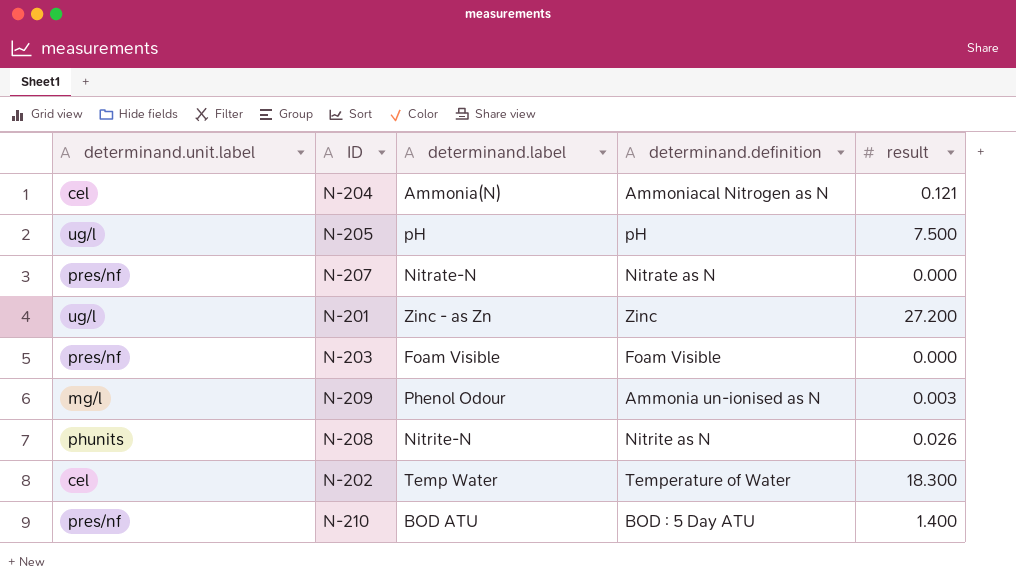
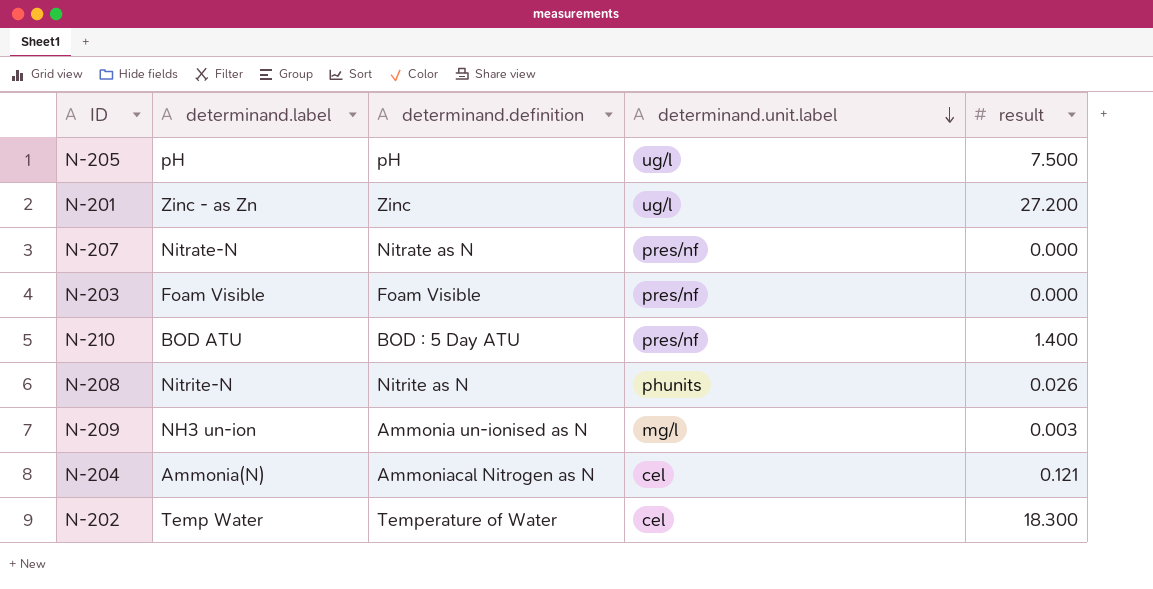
row order: none -> determinand.unit.label descending
column determinand.unit.label | position: 1 -> 4
N-209 | determinand.label: Phenol Odour -> NH3 un-ion

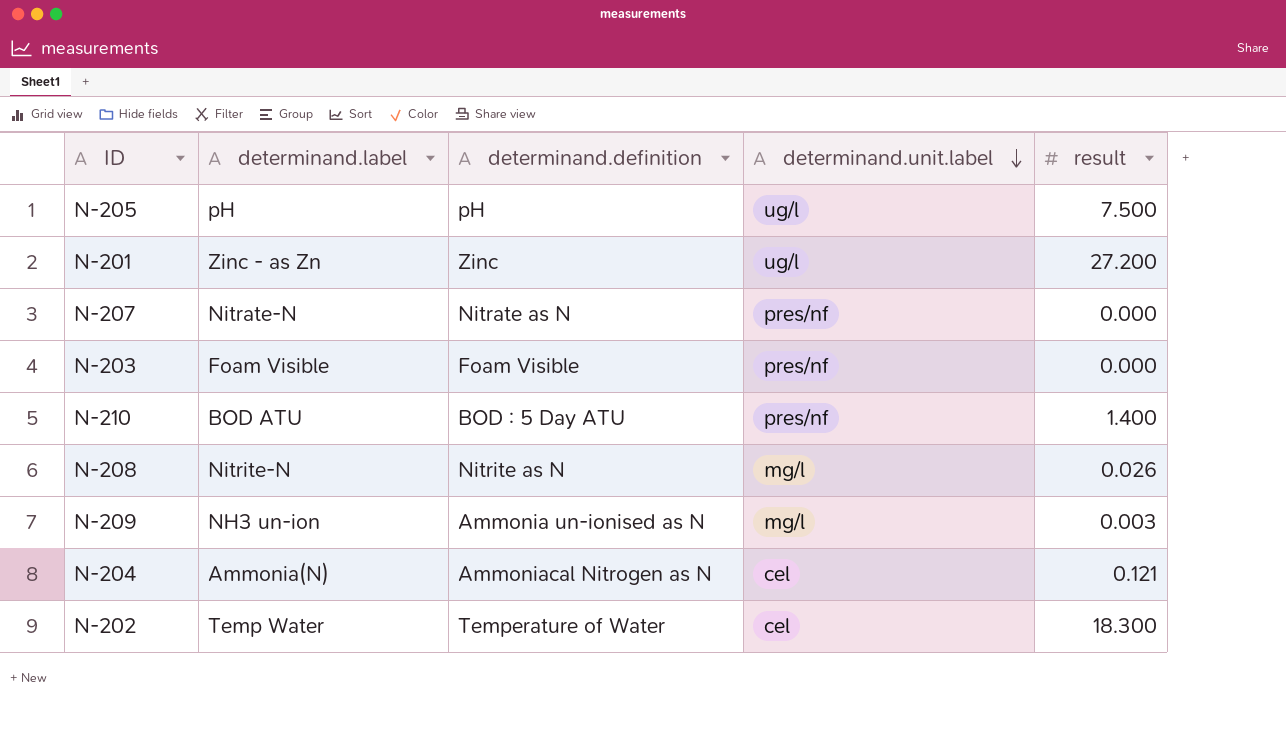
N-208 | determinand.unit.label: phunits -> mg/l

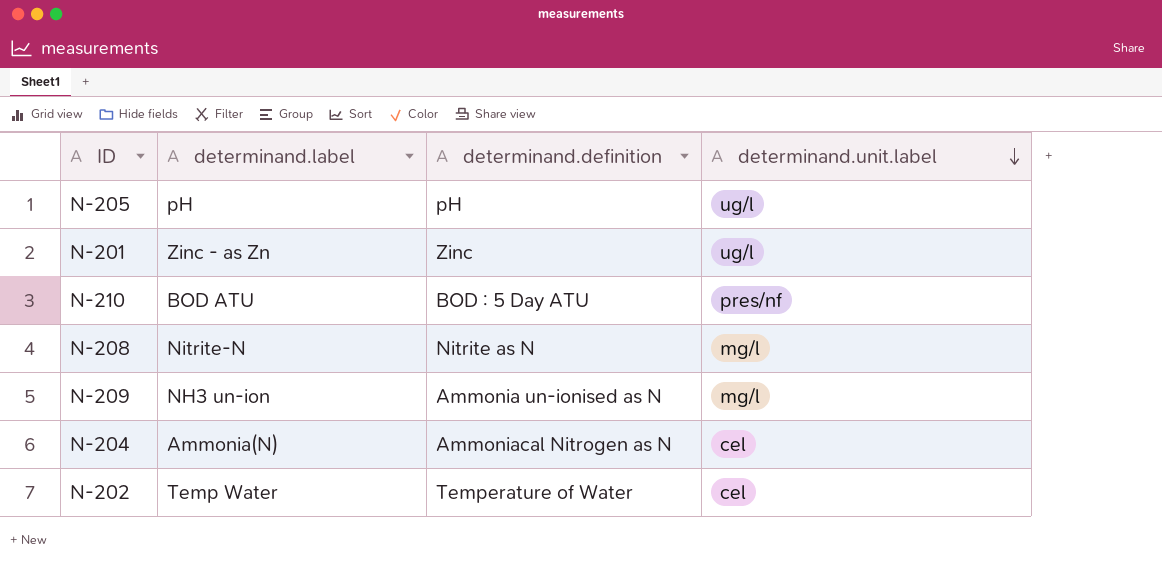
column result | position: 5 -> none
row N-207: Nitrate-N | Nitrate as N | pres/nf | 0.000 -> none
row N-203: Foam Visible | Foam Visible | pres/nf | 0.000 -> none

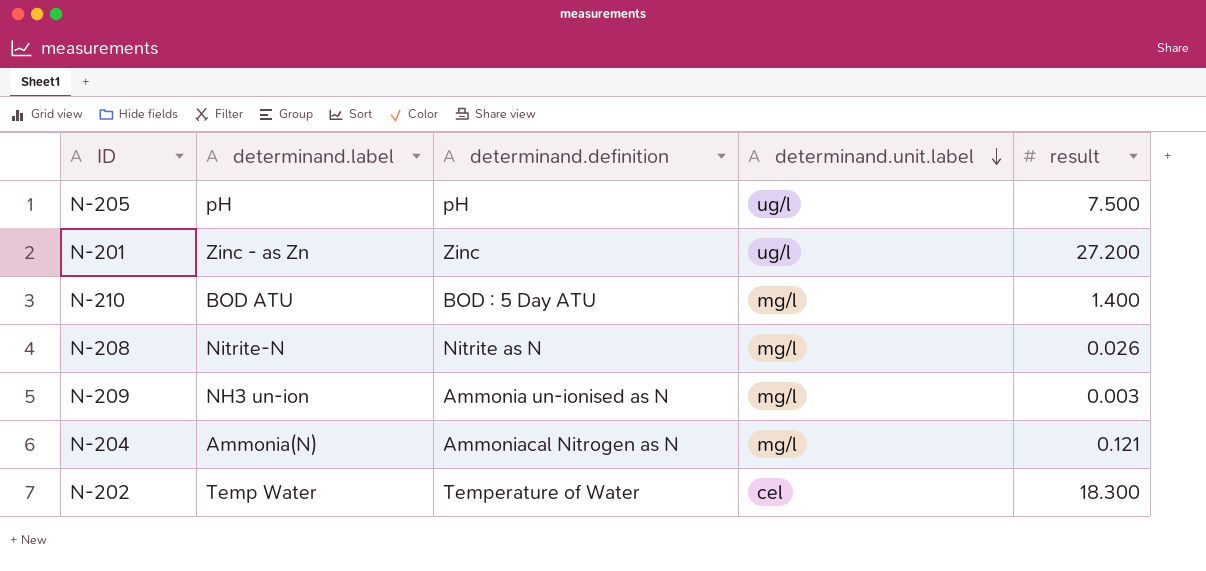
column result | position: none -> 5
N-210 | determinand.unit.label: pres/nf -> mg/l
N-204 | determinand.unit.label: cel -> mg/l

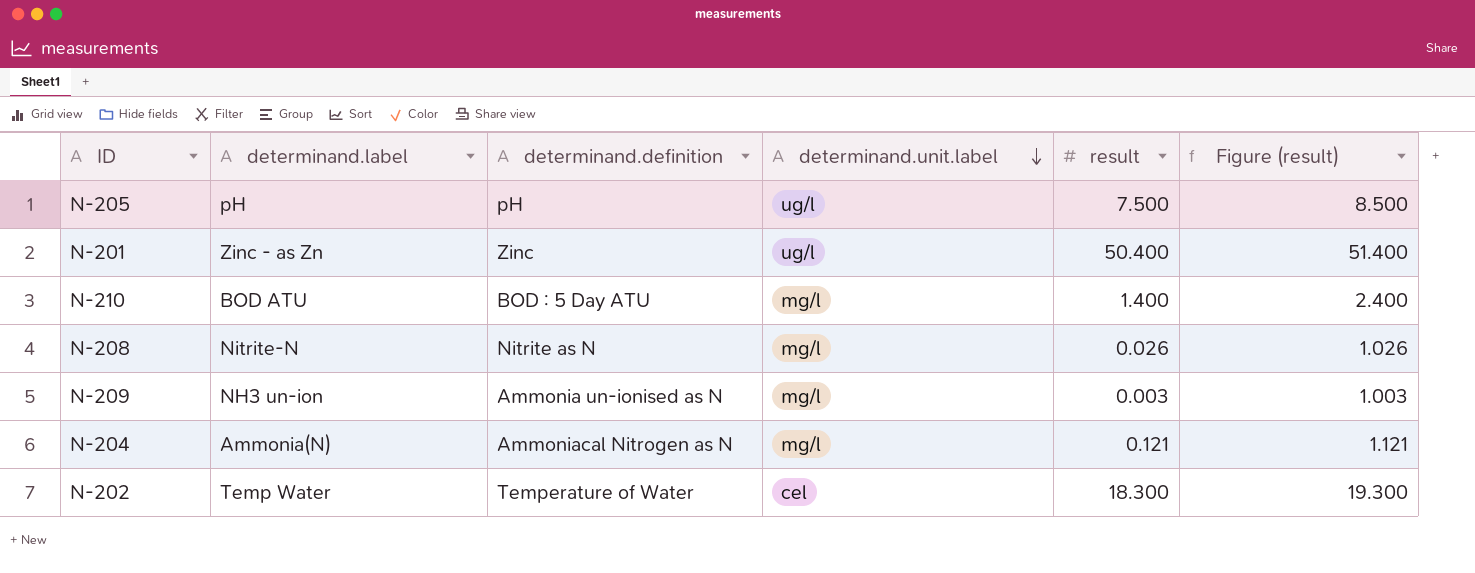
column Figure (result) | formula: none -> [result] + 1
N-201 | result: 27.200 -> 50.400

